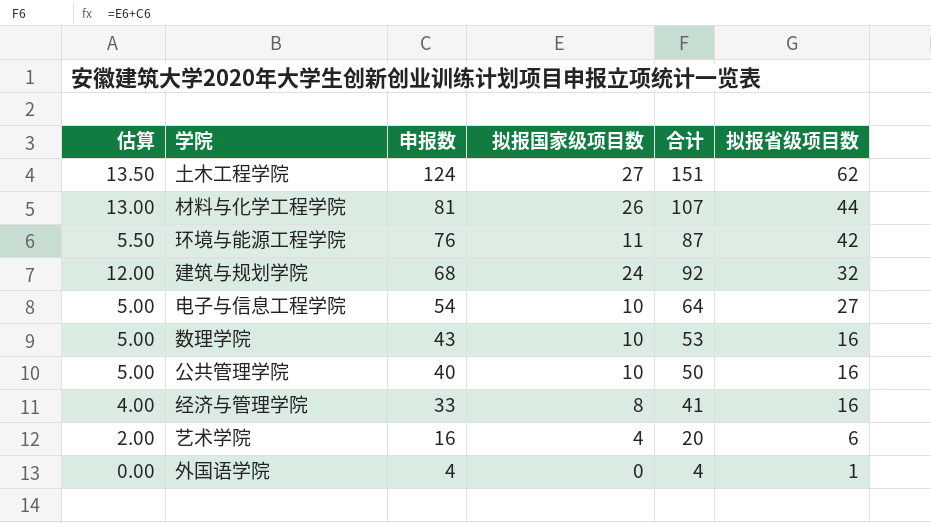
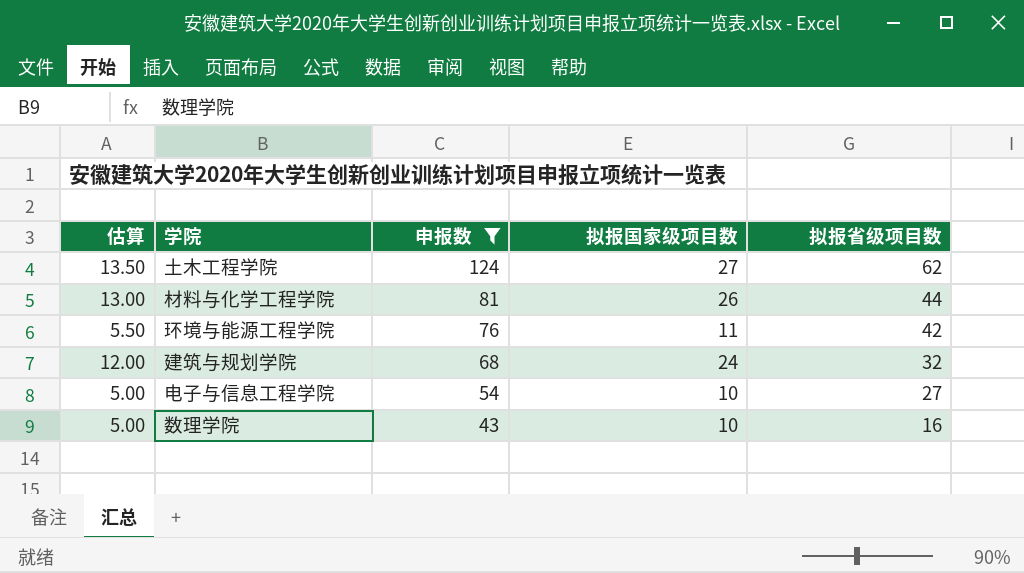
filter: none -> 申报数 >= 43
column 合计 | formula: [申报数] + [拟报国家级项目数] -> none

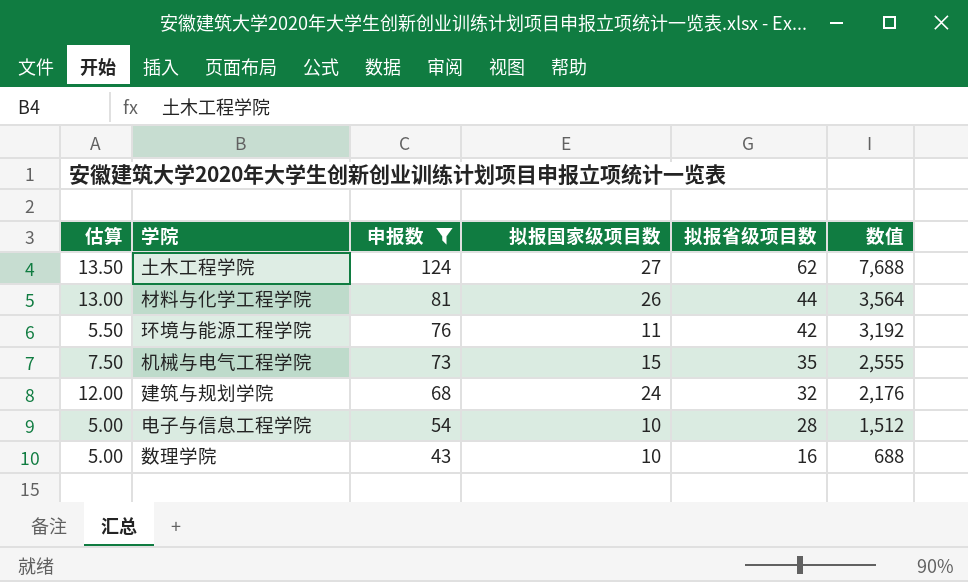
column 数值 | formula: none -> [申报数] * [拟报省级项目数]
row 机械与电气工程学院: none -> 7.50 | 73 | 15 | 35 | 2,555
电子与信息工程学院 | 拟报省级项目数: 27 -> 28

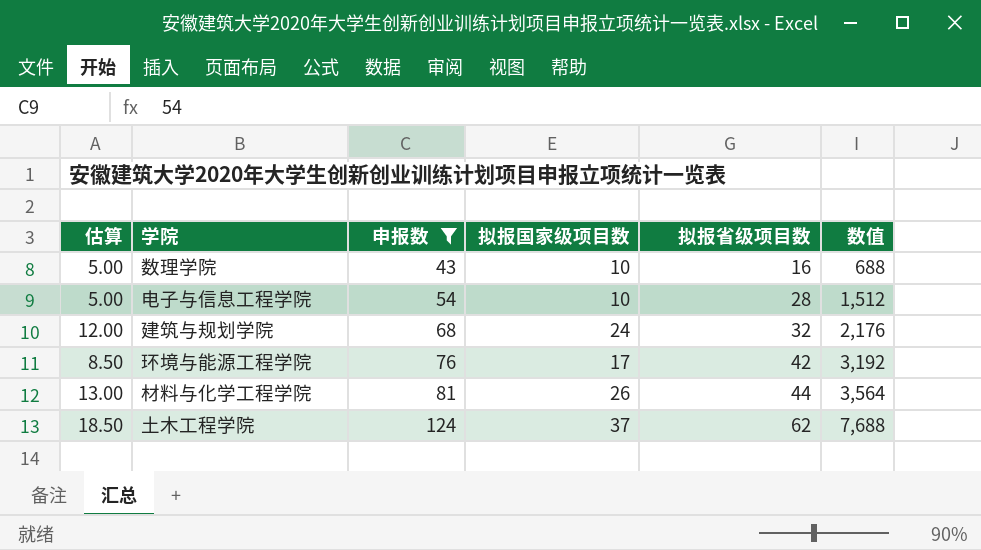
row order: 申报数 descending -> 申报数 ascending
row 机械与电气工程学院: 7.50 | 73 | 15 | 35 | 2,555 -> none
环境与能源工程学院 | 估算: 5.50 -> 8.50
环境与能源工程学院 | 拟报国家级项目数: 11 -> 17
土木工程学院 | 估算: 13.50 -> 18.50
土木工程学院 | 拟报国家级项目数: 27 -> 37

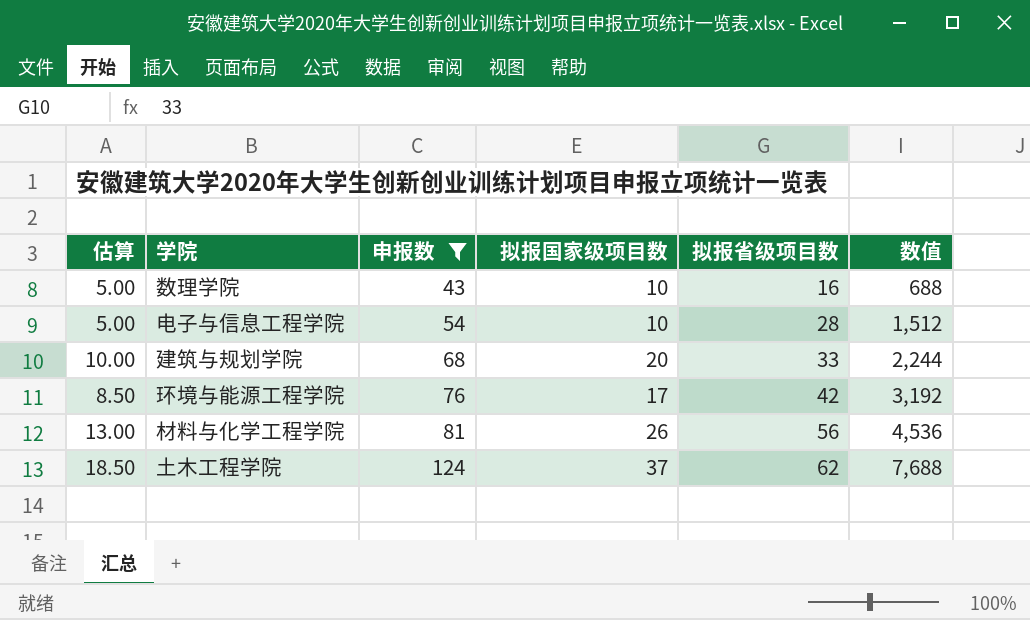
建筑与规划学院 | 估算: 12.00 -> 10.00
建筑与规划学院 | 拟报国家级项目数: 24 -> 20
建筑与规划学院 | 拟报省级项目数: 32 -> 33
建筑与规划学院 | 数值: 2,176 -> 2,244
材料与化学工程学院 | 拟报省级项目数: 44 -> 56
材料与化学工程学院 | 数值: 3,564 -> 4,536

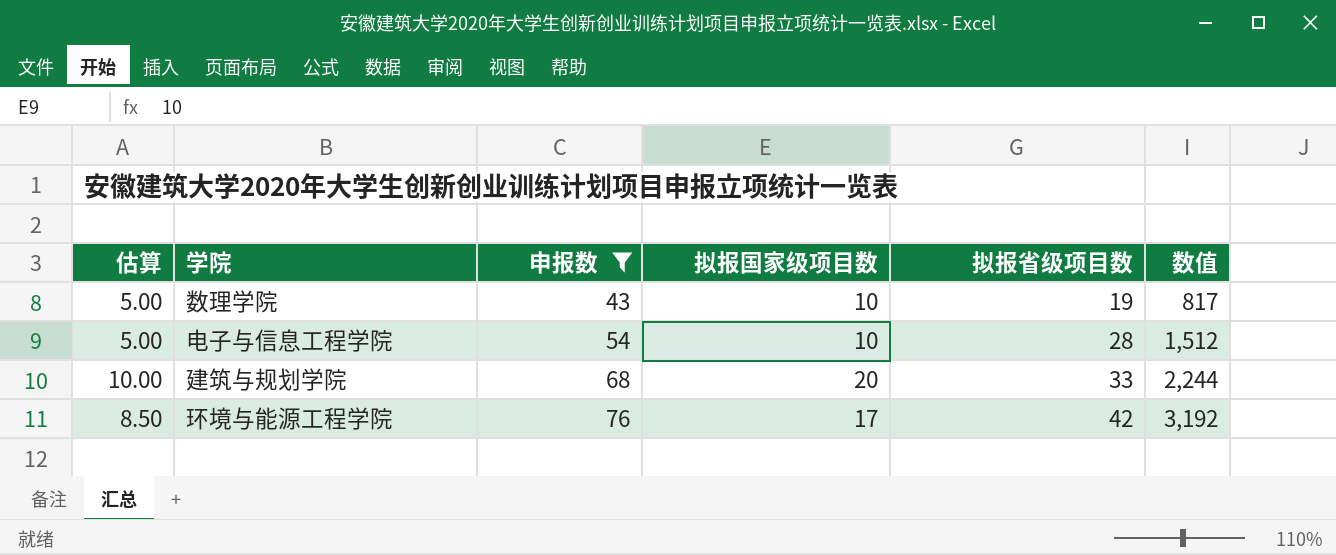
row 材料与化学工程学院: 13.00 | 81 | 26 | 56 | 4,536 -> none
row 土木工程学院: 18.50 | 124 | 37 | 62 | 7,688 -> none
数理学院 | 拟报省级项目数: 16 -> 19
数理学院 | 数值: 688 -> 817

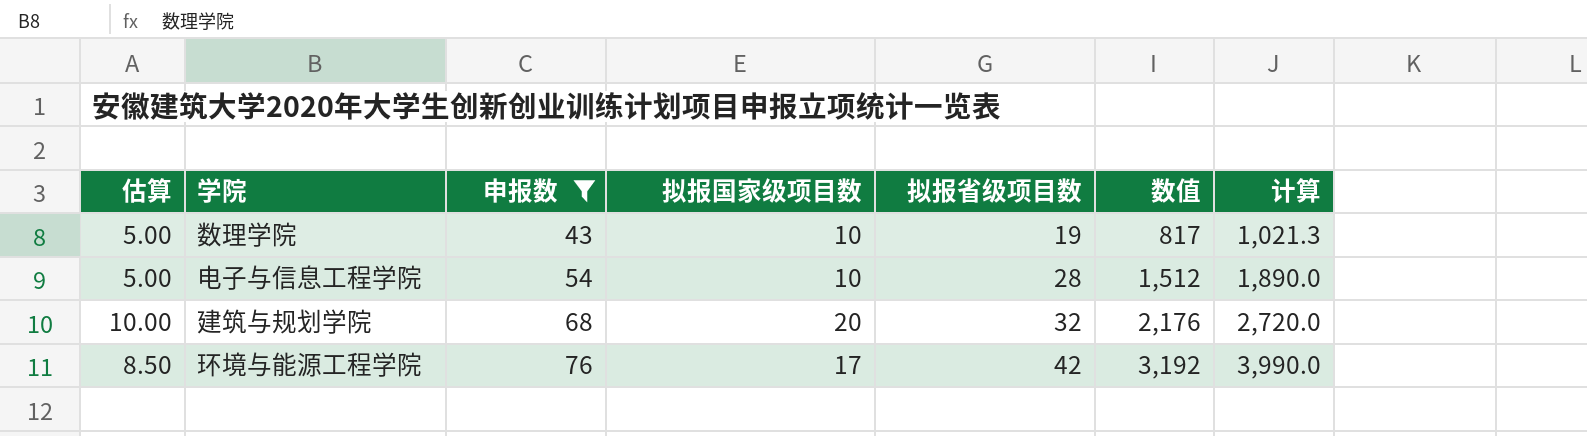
column 计算 | formula: none -> [数值] * 1.25
建筑与规划学院 | 拟报省级项目数: 33 -> 32
建筑与规划学院 | 数值: 2,244 -> 2,176

